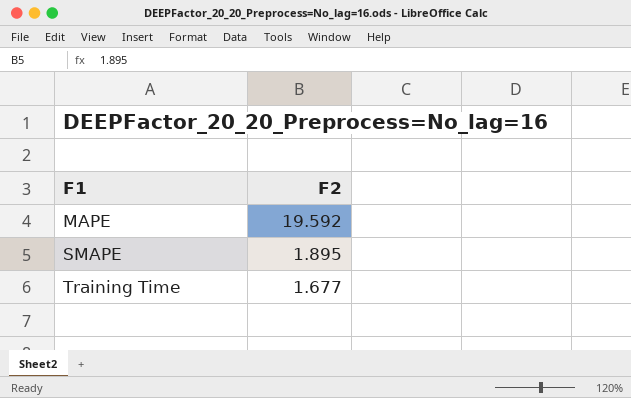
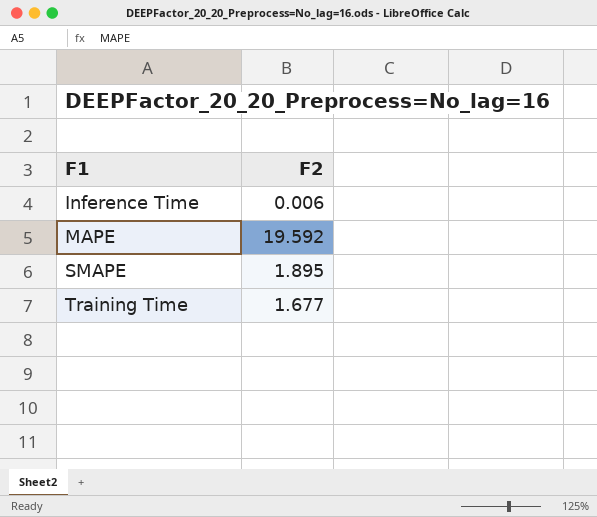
row Inference Time: none -> 0.006

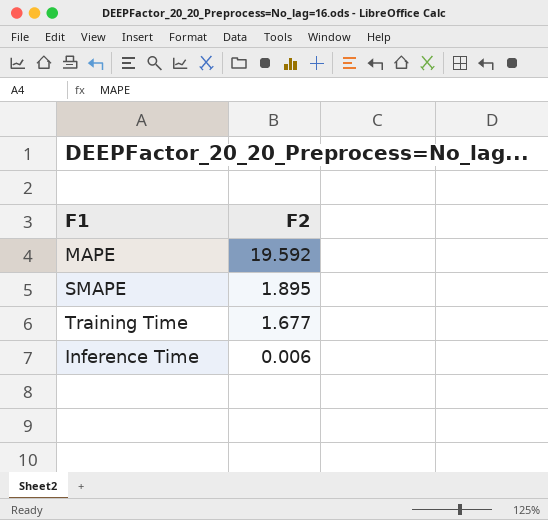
row order: F1 ascending -> F2 descending

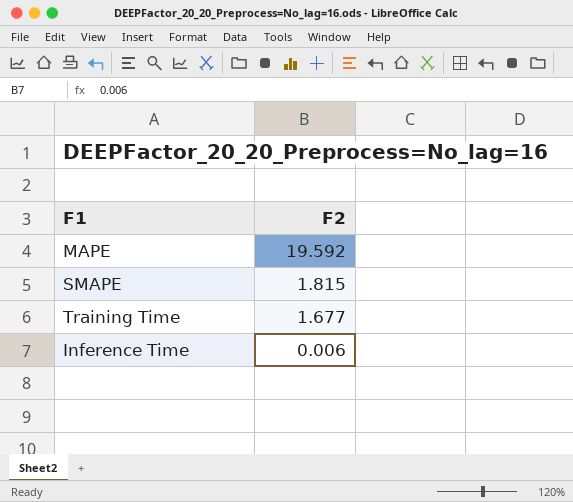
SMAPE | F2: 1.895 -> 1.815

